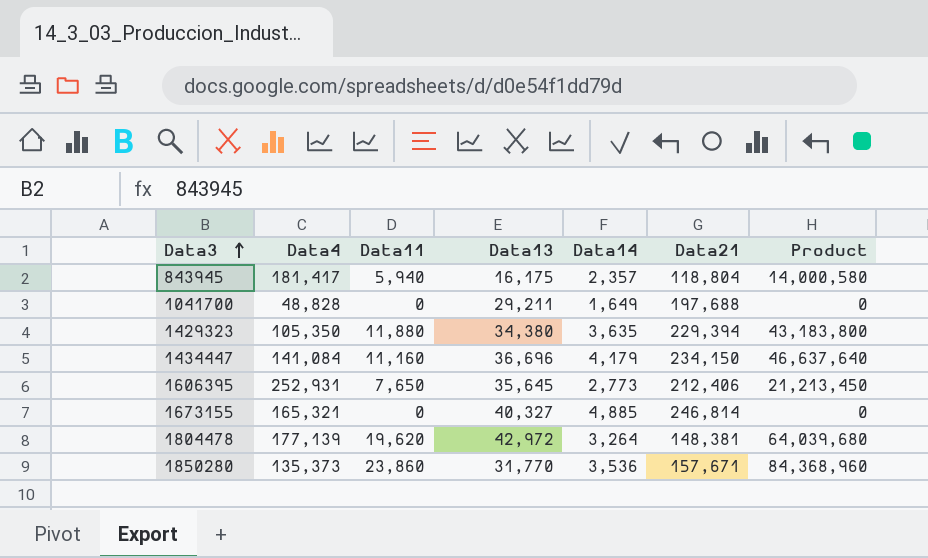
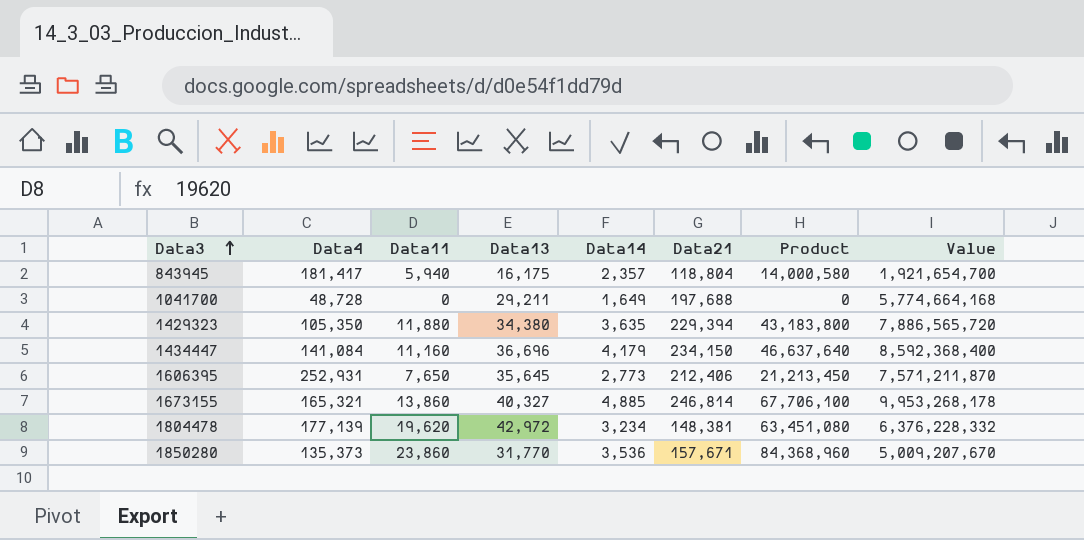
column Value | formula: none -> [Data13] * [Data21]
1041700 | Data4: 48,828 -> 48,728
1673155 | Data11: 0 -> 13,860
1673155 | Product: 0 -> 67,706,100
1804478 | Data14: 3,264 -> 3,234
1804478 | Product: 64,039,680 -> 63,451,080

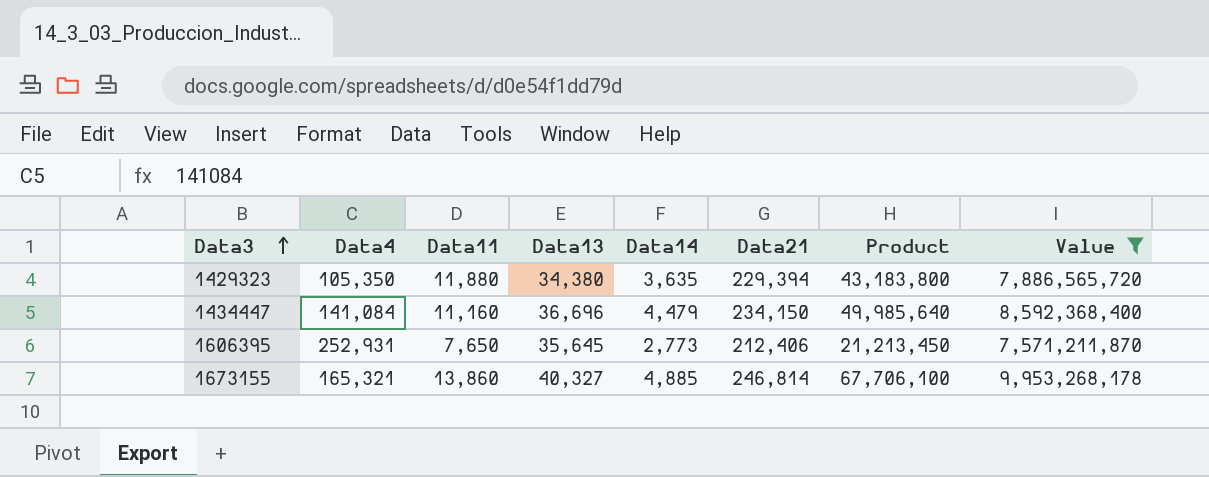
filter: none -> Value >= 7,571,211,870
1434447 | Data14: 4,179 -> 4,479
1434447 | Product: 46,637,640 -> 49,985,640

